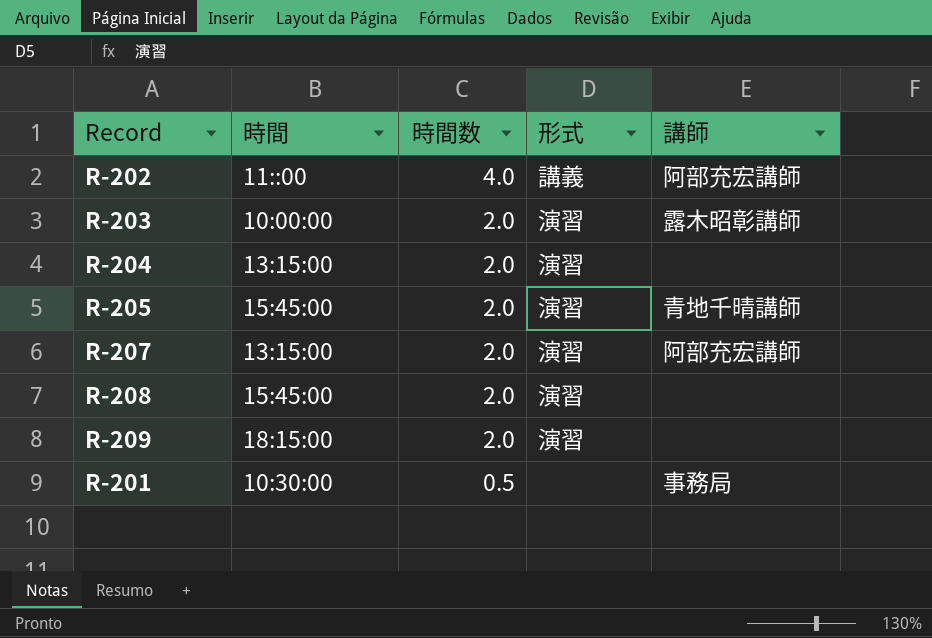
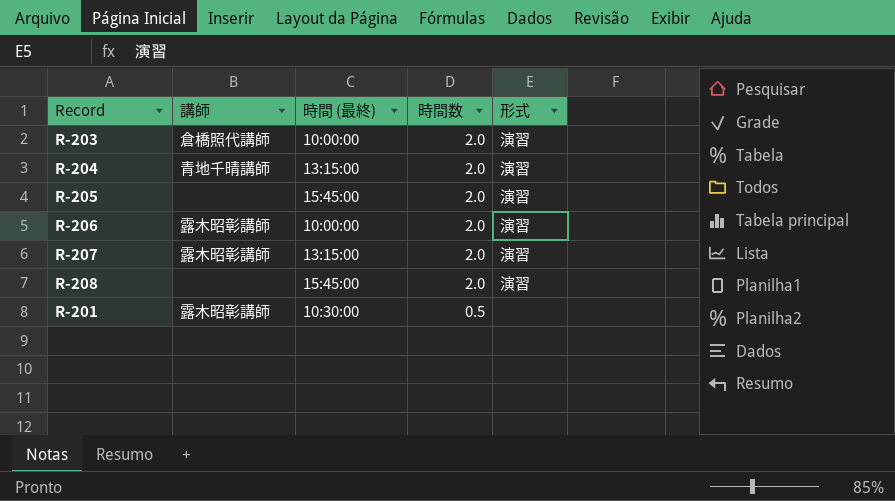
column 講師 | position: 5 -> 2
column name: 時間 -> 時間 (最終)
row R-202: 11::00 | 4.0 | 講義 | 阿部充宏講師 -> none
row R-209: 18:15:00 | 2.0 | 演習 | none -> none
R-203 | 講師: 露木昭彰講師 -> 倉橋照代講師
R-204 | 講師: none -> 青地千晴講師
R-205 | 講師: 青地千晴講師 -> none
row R-206: none -> 露木昭彰講師 | 10:00:00 | 2.0 | 演習
R-207 | 講師: 阿部充宏講師 -> 露木昭彰講師
R-201 | 講師: 事務局 -> 露木昭彰講師

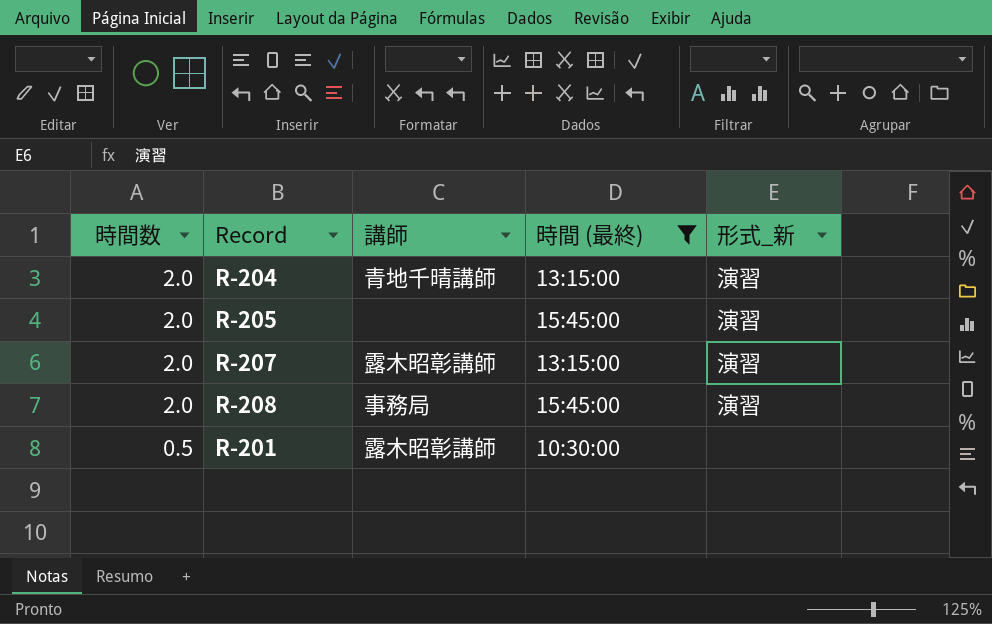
filter: none -> 時間 (最終) != 10:00:00
column 時間数 | position: 4 -> 1
column name: 形式 -> 形式_新
R-208 | 講師: none -> 事務局

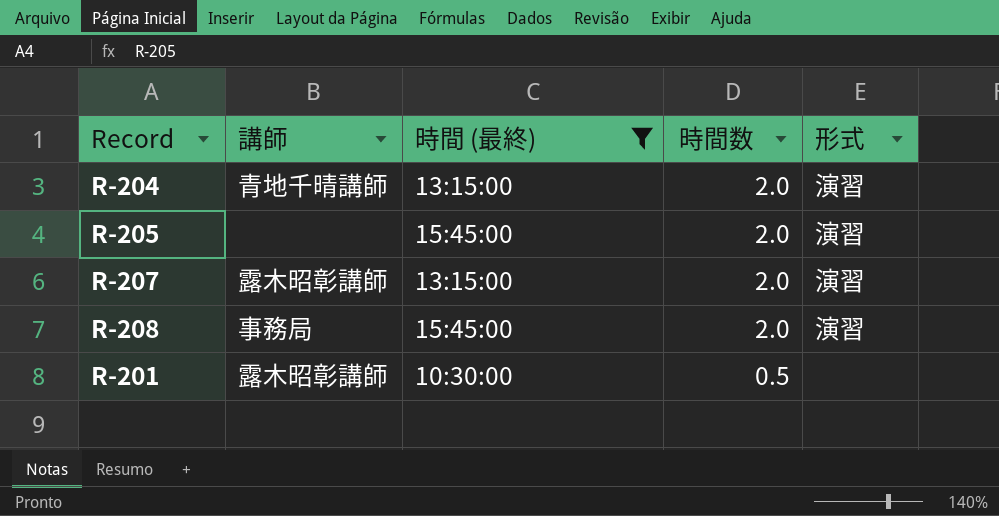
column 時間数 | position: 1 -> 4
column name: 形式_新 -> 形式

